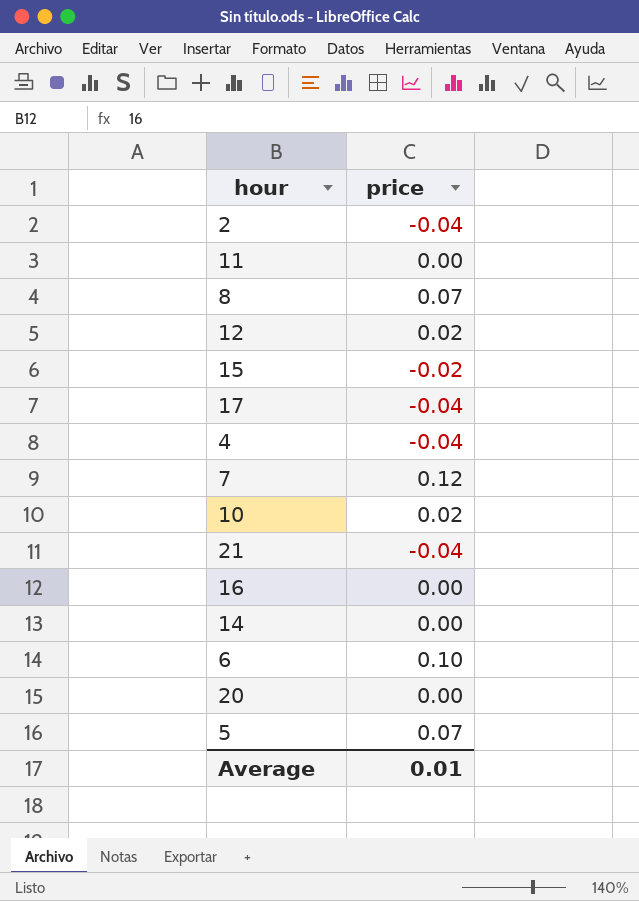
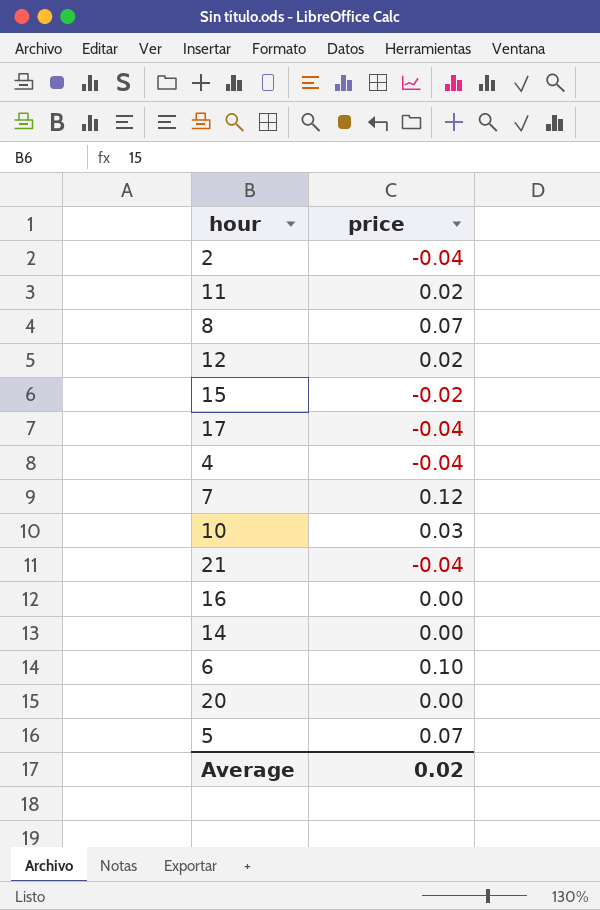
11 | price: 0.00 -> 0.02
10 | price: 0.02 -> 0.03
Average | price: 0.01 -> 0.02

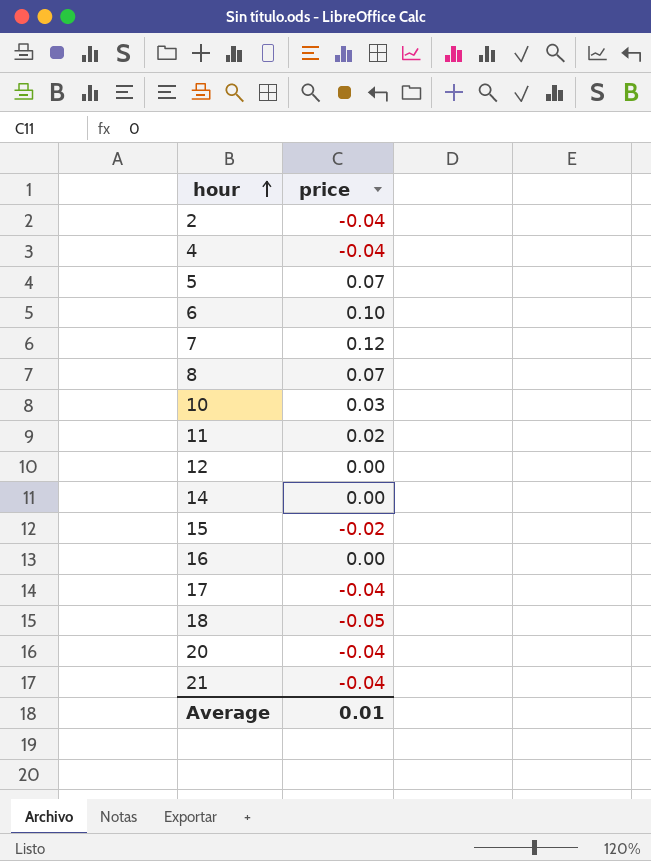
row order: none -> hour ascending
12 | price: 0.02 -> 0.00
row 18: none -> -0.05
20 | price: 0.00 -> -0.04
Average | price: 0.02 -> 0.01

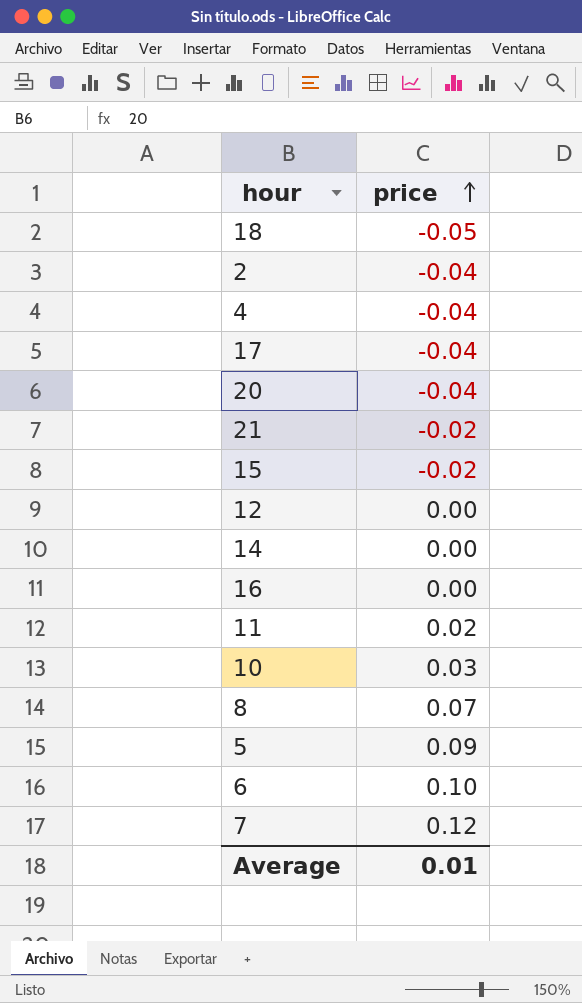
row order: hour ascending -> price ascending
21 | price: -0.04 -> -0.02
5 | price: 0.07 -> 0.09

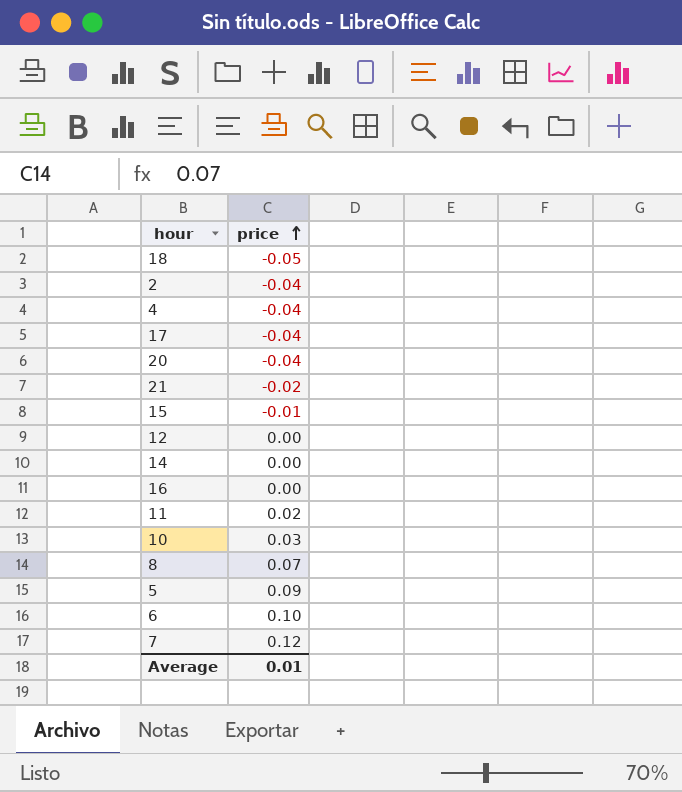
15 | price: -0.02 -> -0.01

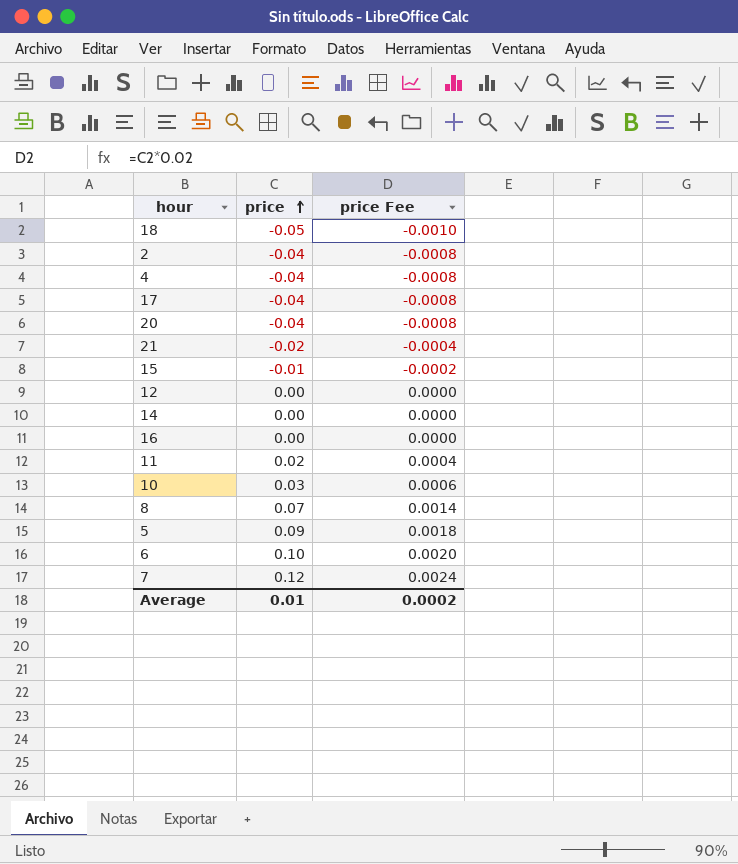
column price Fee | formula: none -> [price] * 0.02

